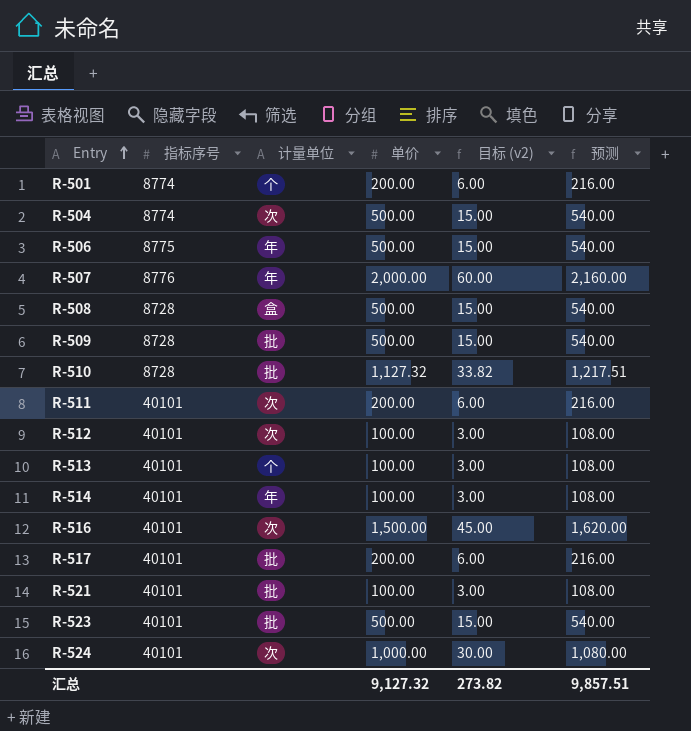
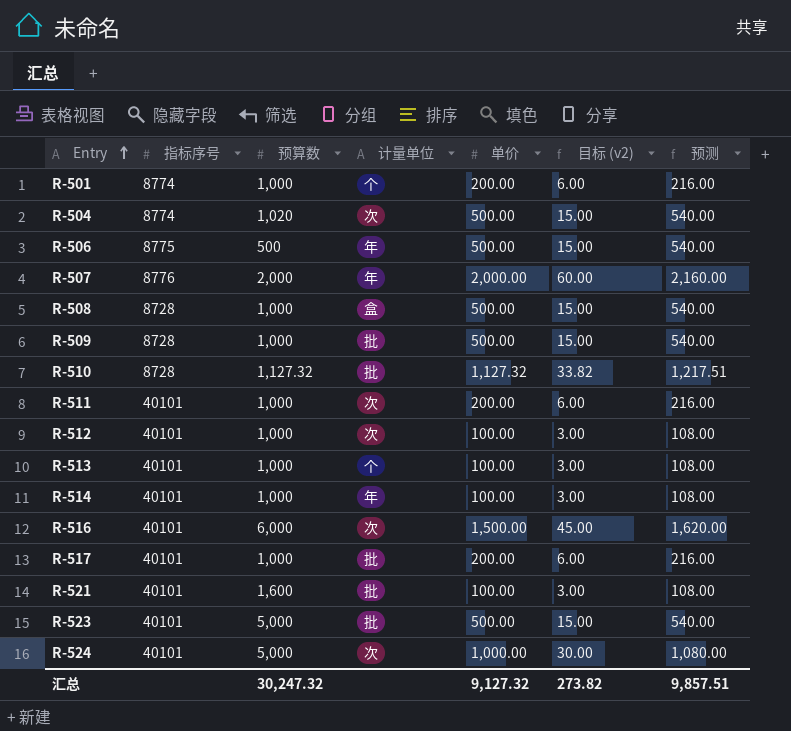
column 预算数 | position: none -> 3

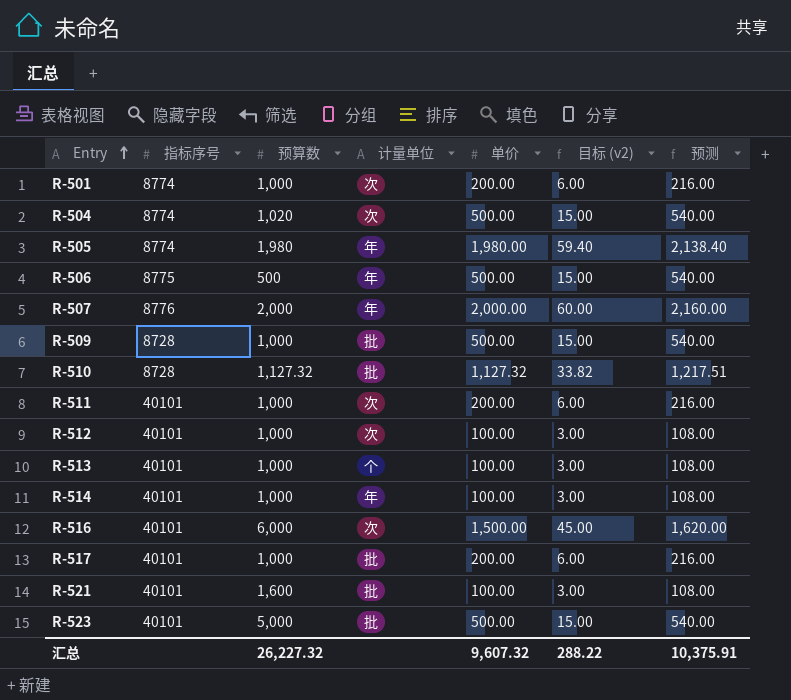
row R-508: 8728 | 1,000 | 盒 | 500.00 | 15.00 | 540.00 -> none
row R-524: 40101 | 5,000 | 次 | 1,000.00 | 30.00 | 1,080.00 -> none
R-501 | 计量单位: 个 -> 次
row R-505: none -> 8774 | 1,980 | 年 | 1,980.00 | 59.40 | 2,138.40
汇总 | 预算数: 30,247.32 -> 26,227.32
汇总 | 单价: 9,127.32 -> 9,607.32
汇总 | 目标 (v2): 273.82 -> 288.22
汇总 | 预测: 9,857.51 -> 10,375.91

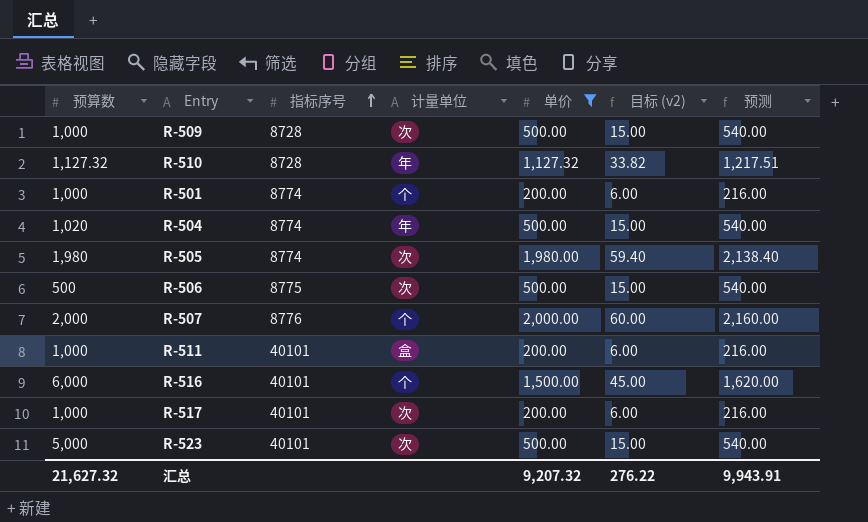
filter: none -> 单价 != 100.00
row order: Entry ascending -> 指标序号 ascending
column 预算数 | position: 3 -> 1
R-509 | 计量单位: 批 -> 次
R-510 | 计量单位: 批 -> 年
R-501 | 计量单位: 次 -> 个
R-504 | 计量单位: 次 -> 年
R-505 | 计量单位: 年 -> 次
R-506 | 计量单位: 年 -> 次
R-507 | 计量单位: 年 -> 个
R-511 | 计量单位: 次 -> 盒
R-516 | 计量单位: 次 -> 个
R-517 | 计量单位: 批 -> 次
R-523 | 计量单位: 批 -> 次
汇总 | 预算数: 26,227.32 -> 21,627.32
汇总 | 单价: 9,607.32 -> 9,207.32
汇总 | 目标 (v2): 288.22 -> 276.22
汇总 | 预测: 10,375.91 -> 9,943.91

